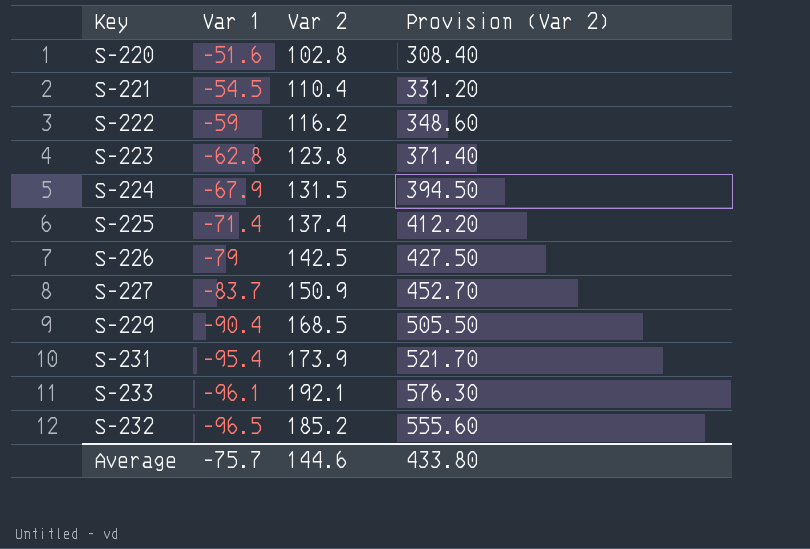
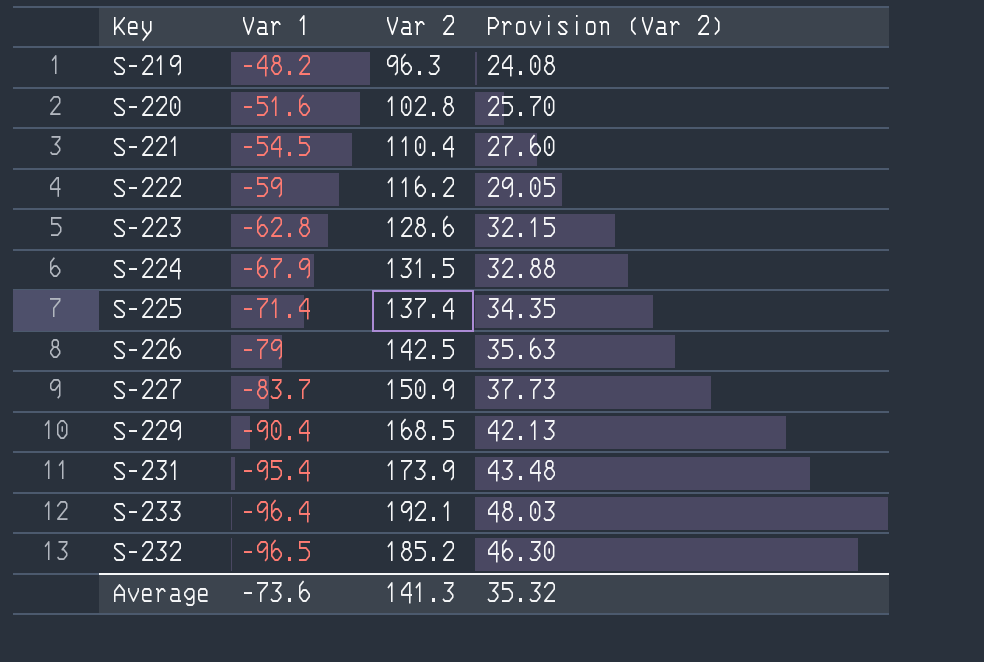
column Provision (Var 2) | formula: [Var 2] * 3 -> [Var 2] * 0.25
row S-219: none -> -48.2 | 96.3 | 24.08
S-223 | Var 2: 123.8 -> 128.6
S-233 | Var 1: -96.1 -> -96.4
Average | Var 1: -75.7 -> -73.6
Average | Var 2: 144.6 -> 141.3
Average | Provision (Var 2): 433.80 -> 35.32

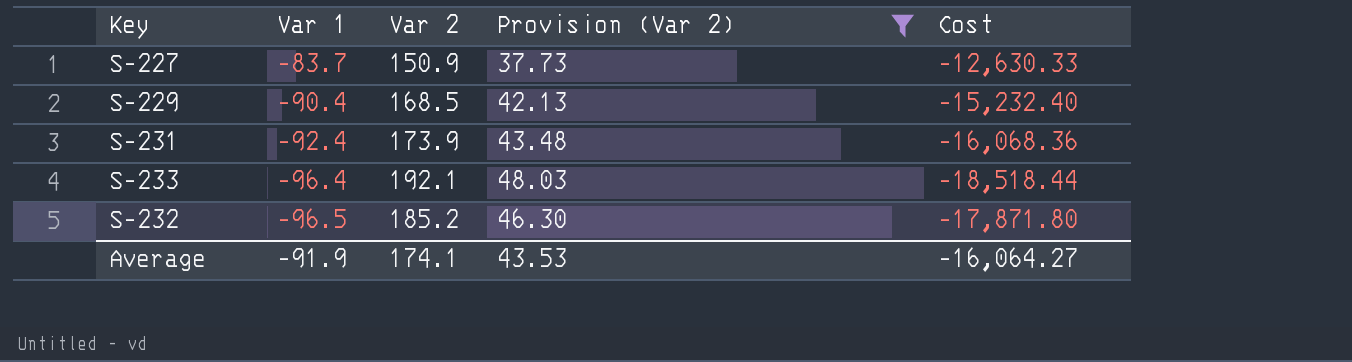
filter: none -> Provision (Var 2) >= 37.73
column Cost | formula: none -> [Var 1] * [Var 2]
S-231 | Var 1: -95.4 -> -92.4
Average | Var 1: -73.6 -> -91.9
Average | Var 2: 141.3 -> 174.1
Average | Provision (Var 2): 35.32 -> 43.53

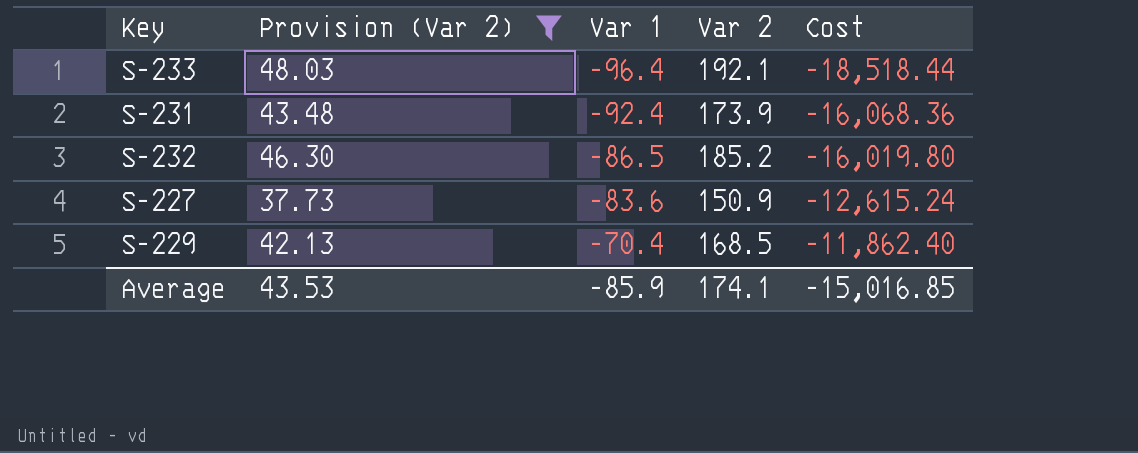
row order: Var 1 descending -> Var 1 ascending
column Provision (Var 2) | position: 4 -> 2
S-232 | Var 1: -96.5 -> -86.5
S-232 | Cost: -17,871.80 -> -16,019.80
S-227 | Var 1: -83.7 -> -83.6
S-227 | Cost: -12,630.33 -> -12,615.24
S-229 | Var 1: -90.4 -> -70.4
S-229 | Cost: -15,232.40 -> -11,862.40
Average | Var 1: -91.9 -> -85.9
Average | Cost: -16,064.27 -> -15,016.85

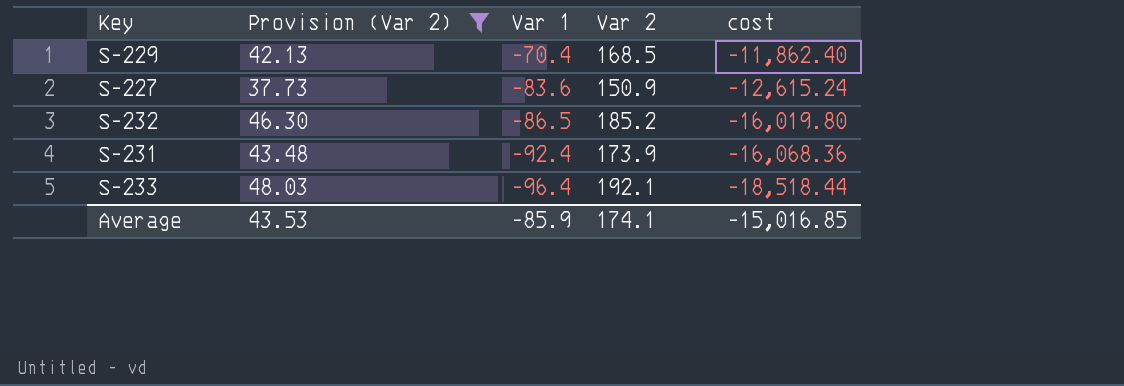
row order: Var 1 ascending -> Var 1 descending
column name: Cost -> cost

